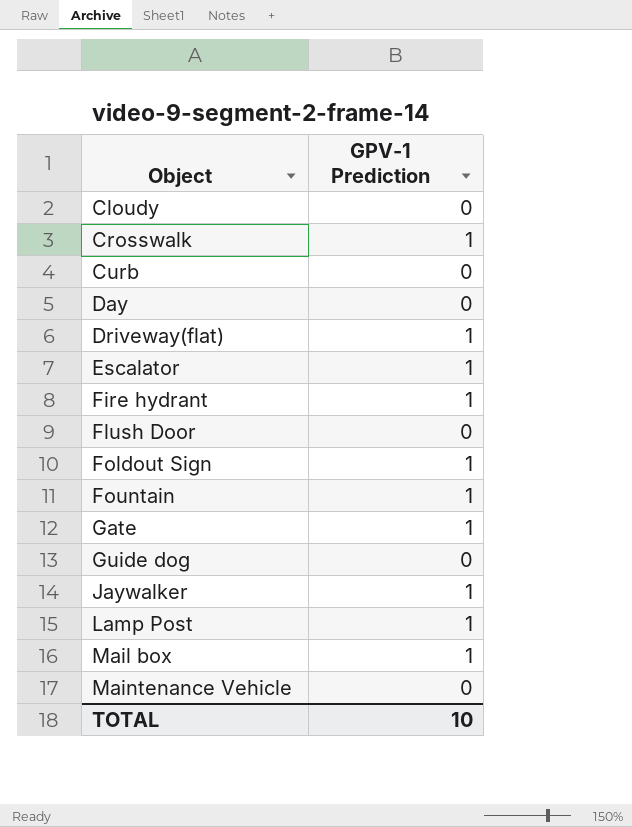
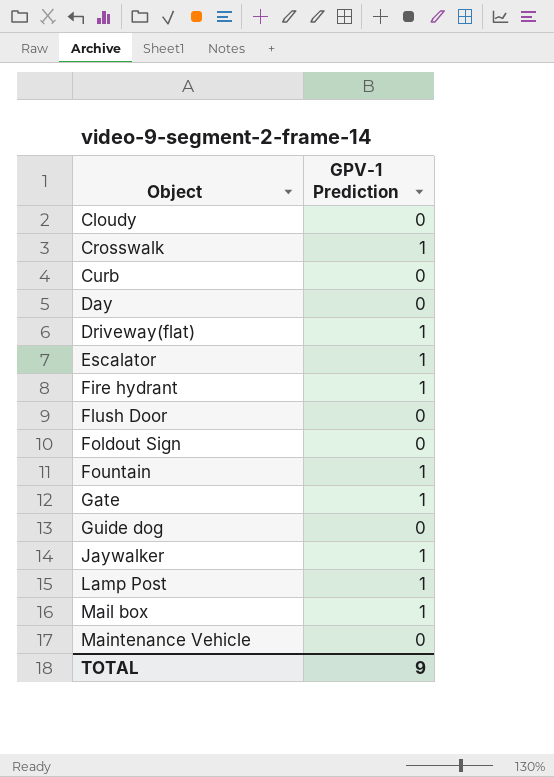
Foldout Sign | GPV-1 Prediction: 1 -> 0
TOTAL | GPV-1 Prediction: 10 -> 9

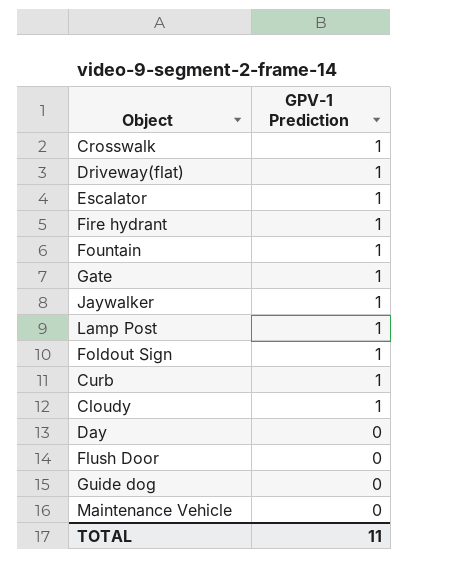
row order: Object ascending -> GPV-1 Prediction descending
row Mail box: 1 -> none
Foldout Sign | GPV-1 Prediction: 0 -> 1
Curb | GPV-1 Prediction: 0 -> 1
Cloudy | GPV-1 Prediction: 0 -> 1
TOTAL | GPV-1 Prediction: 9 -> 11

